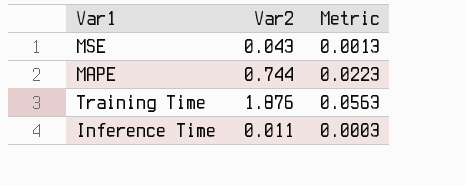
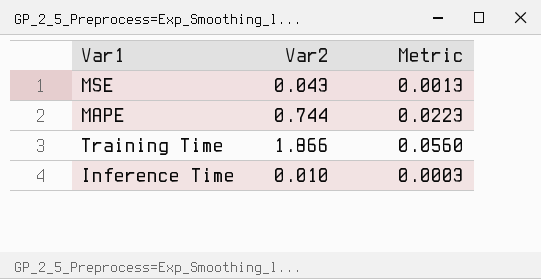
Training Time | Var2: 1.876 -> 1.866
Training Time | Metric: 0.0563 -> 0.0560
Inference Time | Var2: 0.011 -> 0.010

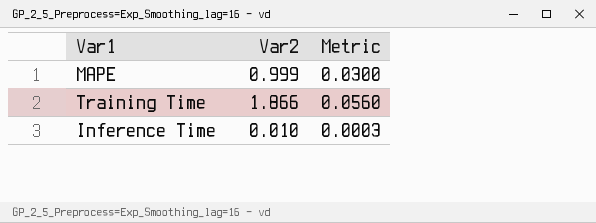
row MSE: 0.043 | 0.0013 -> none
MAPE | Var2: 0.744 -> 0.999
MAPE | Metric: 0.0223 -> 0.0300

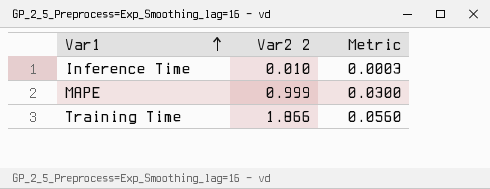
row order: none -> Var1 ascending
column name: Var2 -> Var2 2

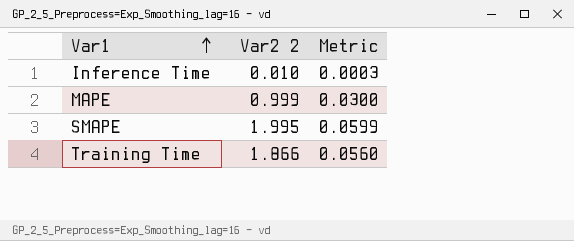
row SMAPE: none -> 1.995 | 0.0599

